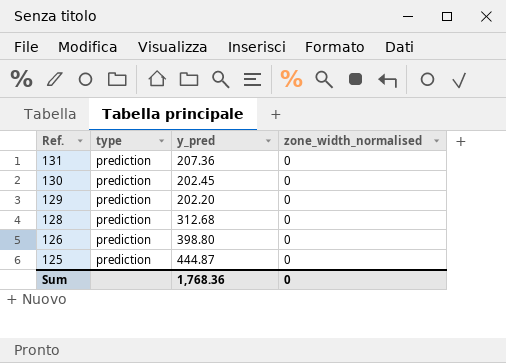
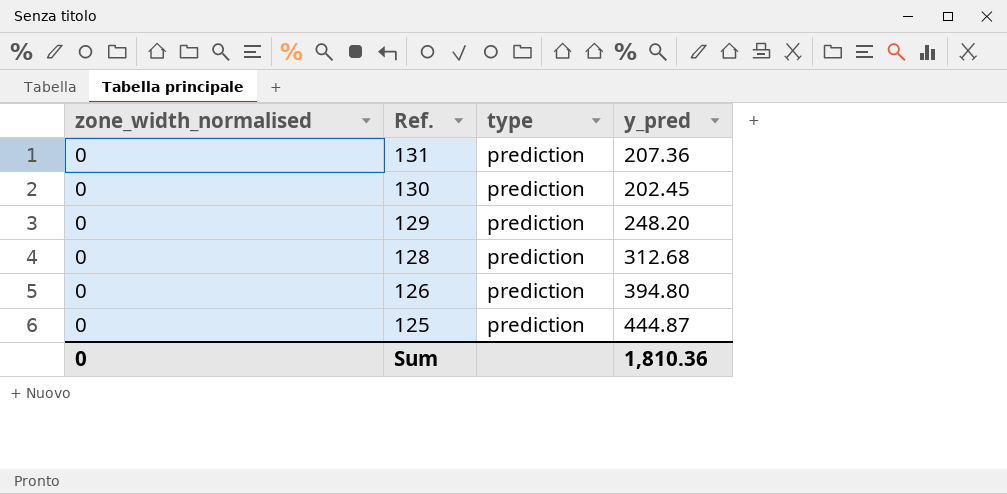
column zone_width_normalised | position: 4 -> 1
129 | y_pred: 202.20 -> 248.20
126 | y_pred: 398.80 -> 394.80
Sum | y_pred: 1,768.36 -> 1,810.36

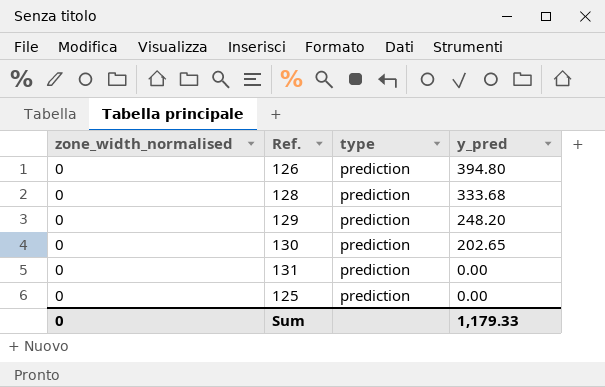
row order: Ref. descending -> y_pred descending
128 | y_pred: 312.68 -> 333.68
130 | y_pred: 202.45 -> 202.65
131 | y_pred: 207.36 -> 0.00
125 | y_pred: 444.87 -> 0.00
Sum | y_pred: 1,810.36 -> 1,179.33

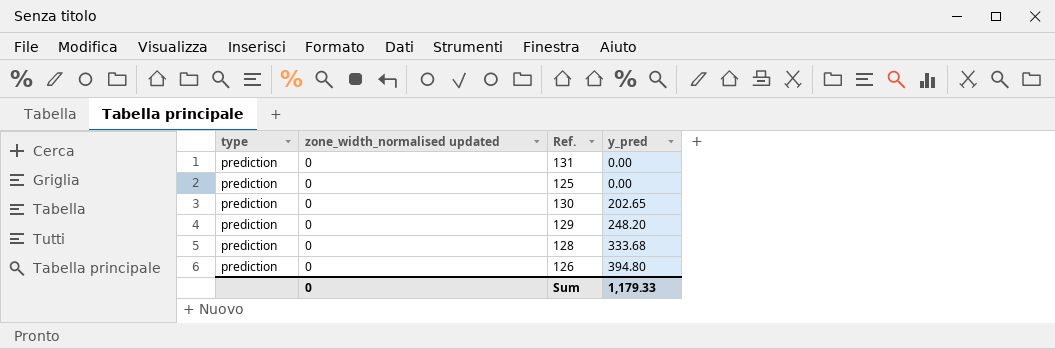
row order: y_pred descending -> y_pred ascending
column type | position: 3 -> 1
column name: zone_width_normalised -> zone_width_normalised updated

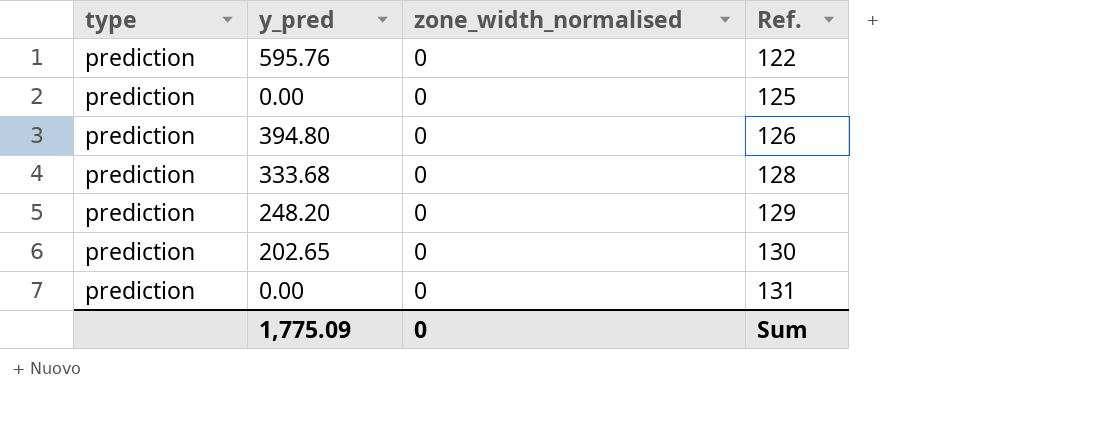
row order: y_pred ascending -> Ref. ascending
column y_pred | position: 4 -> 2
column name: zone_width_normalised updated -> zone_width_normalised
row 122: none -> prediction | 595.76 | 0
Sum | y_pred: 1,179.33 -> 1,775.09

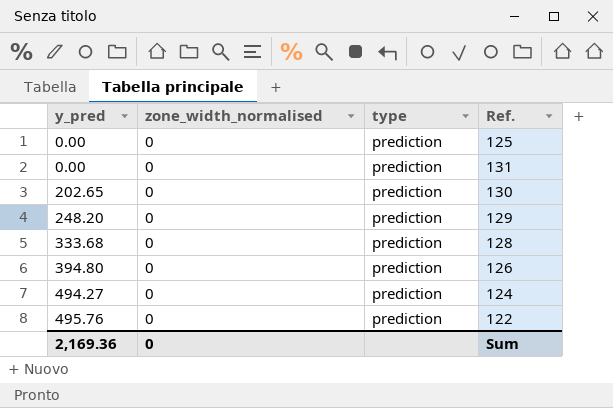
row order: Ref. ascending -> y_pred ascending
column type | position: 1 -> 3
row 124: none -> 494.27 | 0 | prediction
122 | y_pred: 595.76 -> 495.76
Sum | y_pred: 1,775.09 -> 2,169.36

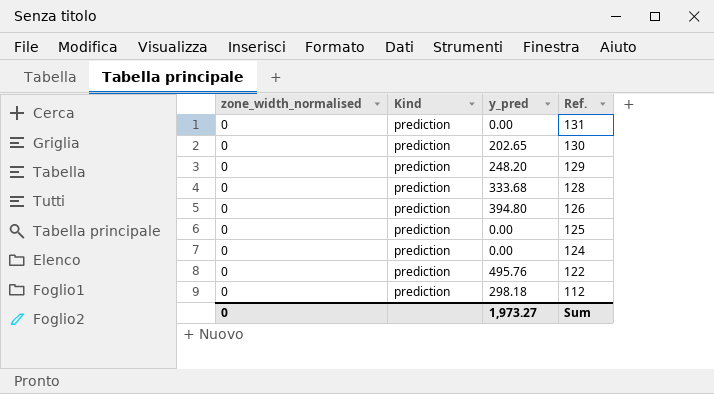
row order: y_pred ascending -> Ref. descending
column name: type -> Kind
column y_pred | position: 1 -> 3
124 | y_pred: 494.27 -> 0.00
row 112: none -> 0 | prediction | 298.18
Sum | y_pred: 2,169.36 -> 1,973.27

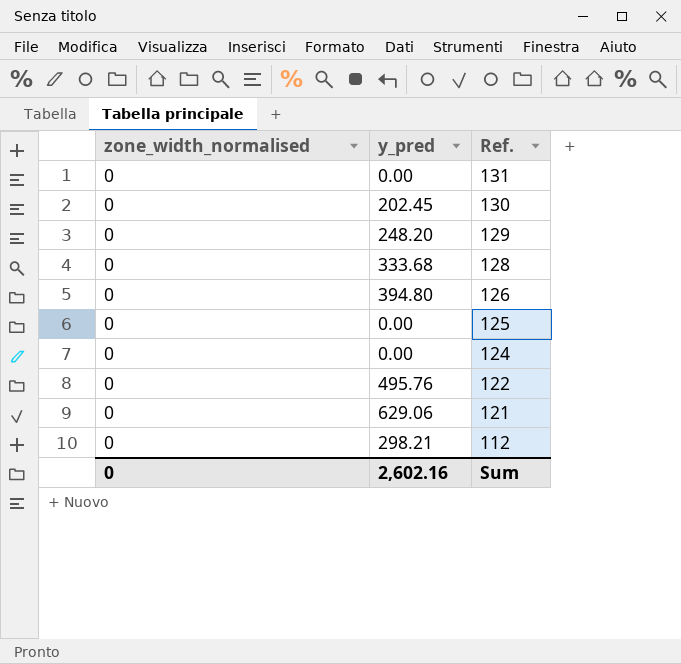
column Kind | position: 2 -> none
130 | y_pred: 202.65 -> 202.45
row 121: none -> 0 | 629.06
112 | y_pred: 298.18 -> 298.21
Sum | y_pred: 1,973.27 -> 2,602.16

